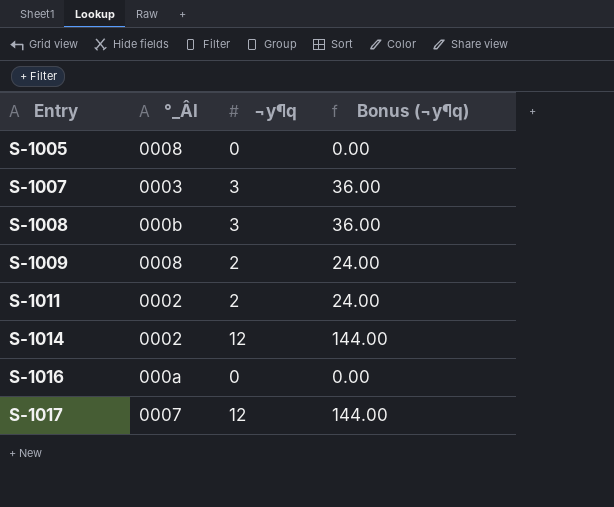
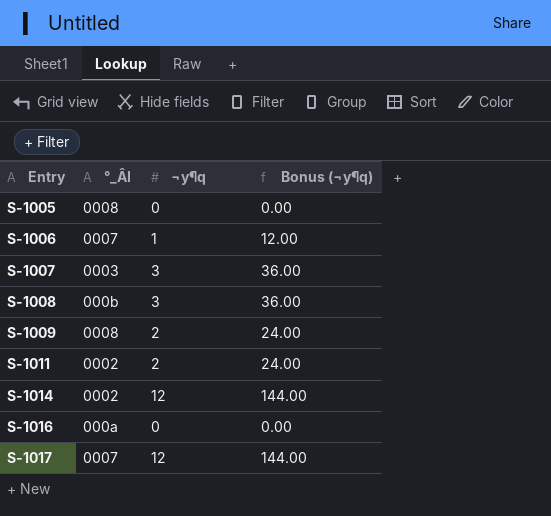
row S-1006: none -> 0007 | 1 | 12.00

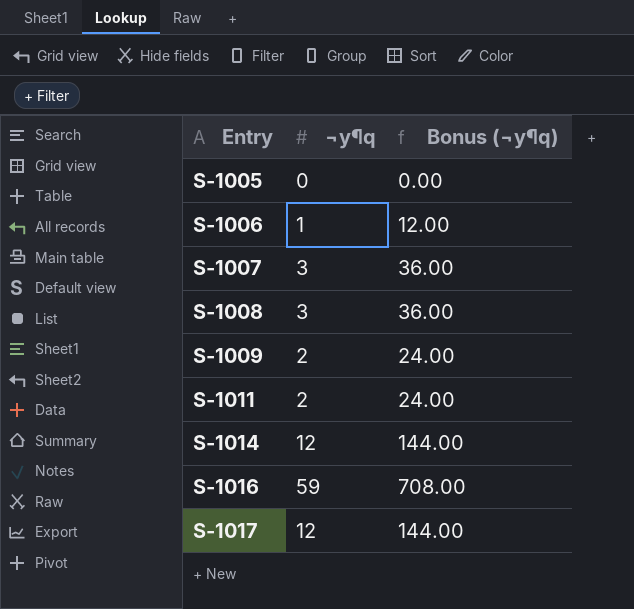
column °_ÂI | position: 2 -> none
S-1016 | ¬y¶q: 0 -> 59
S-1016 | Bonus (¬y¶q): 0.00 -> 708.00

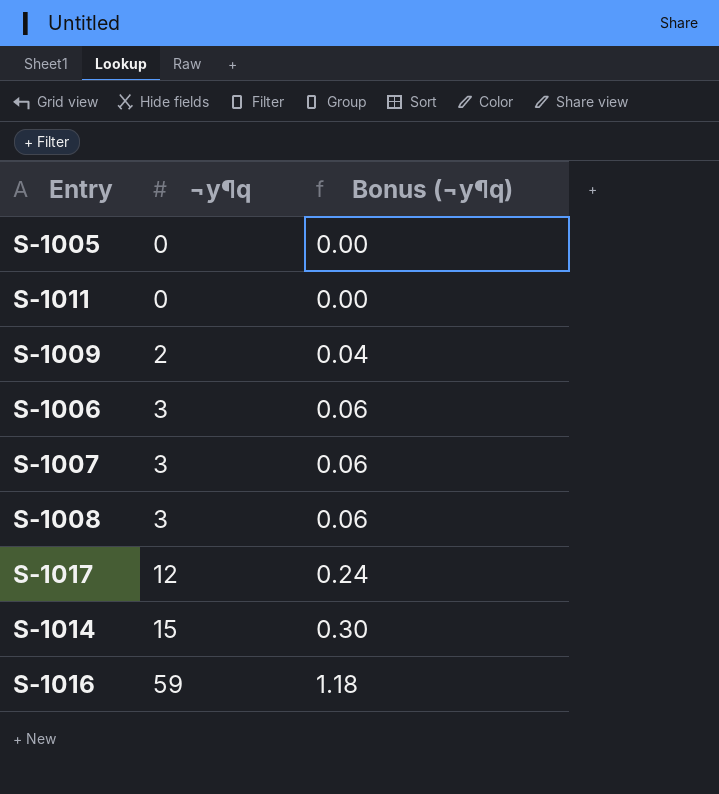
row order: Entry ascending -> ¬y¶q ascending
column Bonus (¬y¶q) | formula: [¬y¶q] * 12 -> [¬y¶q] * 0.02
S-1011 | ¬y¶q: 2 -> 0
S-1006 | ¬y¶q: 1 -> 3
S-1014 | ¬y¶q: 12 -> 15

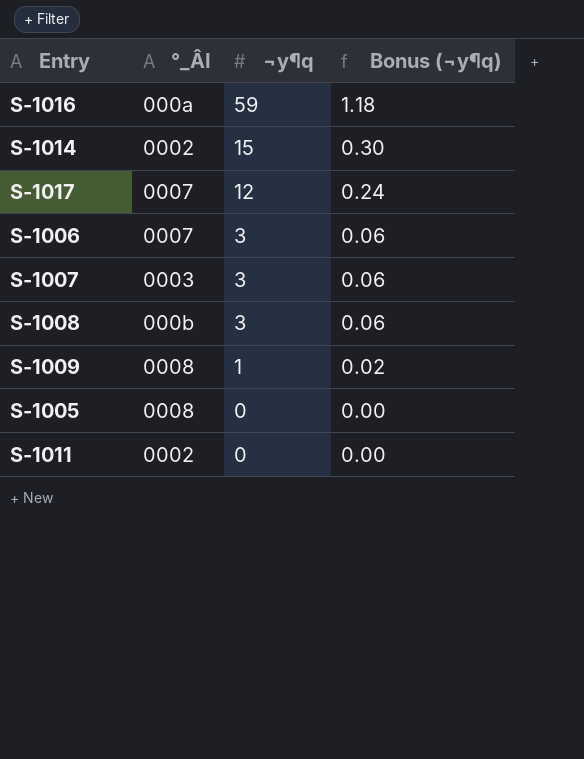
row order: ¬y¶q ascending -> ¬y¶q descending
column °_ÂI | position: none -> 2
S-1009 | ¬y¶q: 2 -> 1
S-1009 | Bonus (¬y¶q): 0.04 -> 0.02

